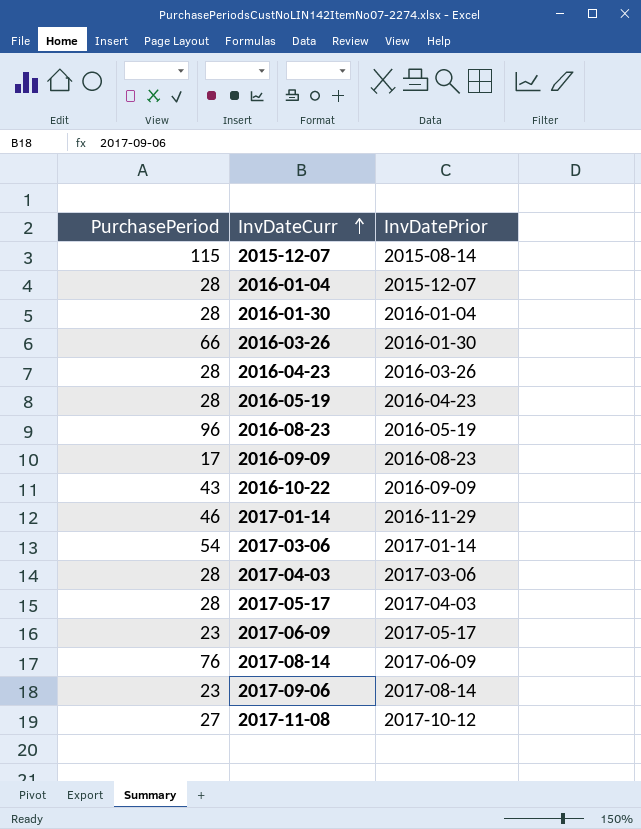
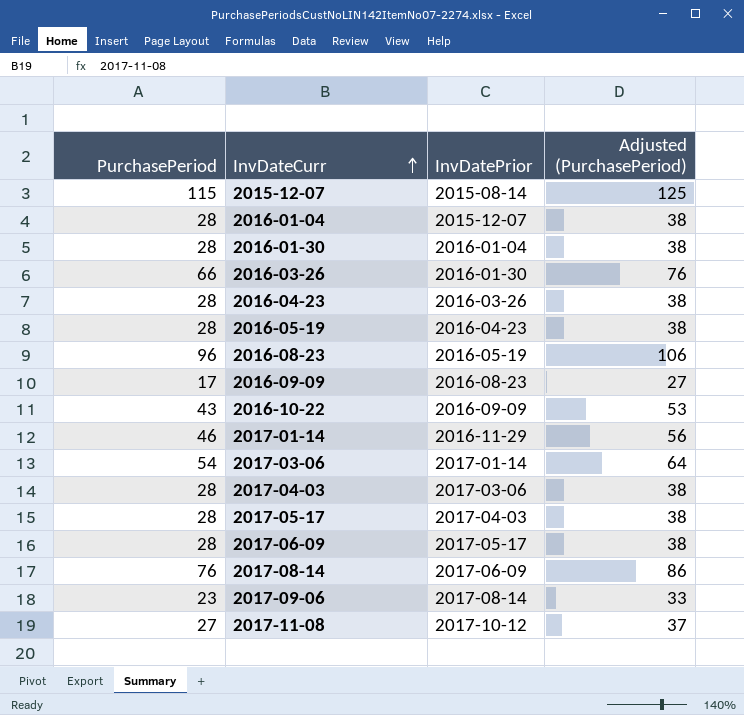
column Adjusted (PurchasePeriod) | formula: none -> [PurchasePeriod] + 10
2017-06-09 | PurchasePeriod: 23 -> 28

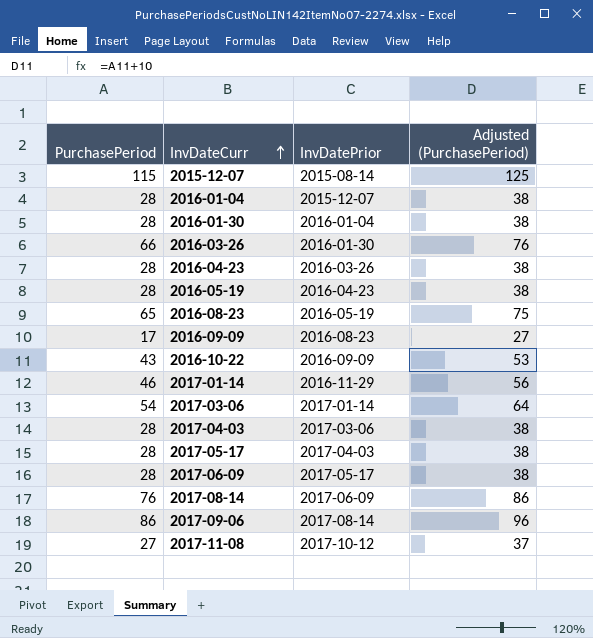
2016-08-23 | PurchasePeriod: 96 -> 65
2016-08-23 | Adjusted (PurchasePeriod): 106 -> 75
2017-09-06 | PurchasePeriod: 23 -> 86
2017-09-06 | Adjusted (PurchasePeriod): 33 -> 96

